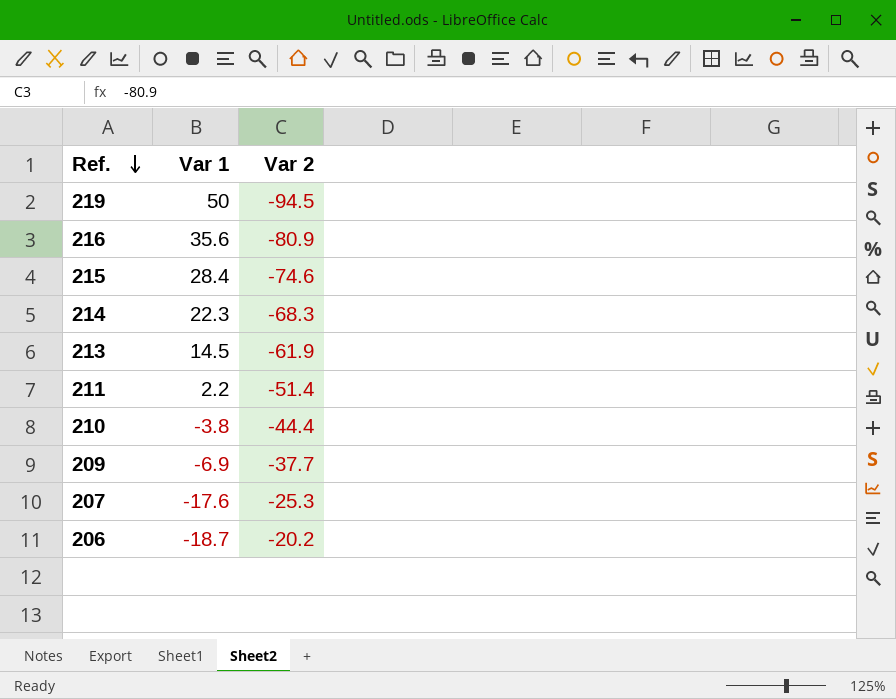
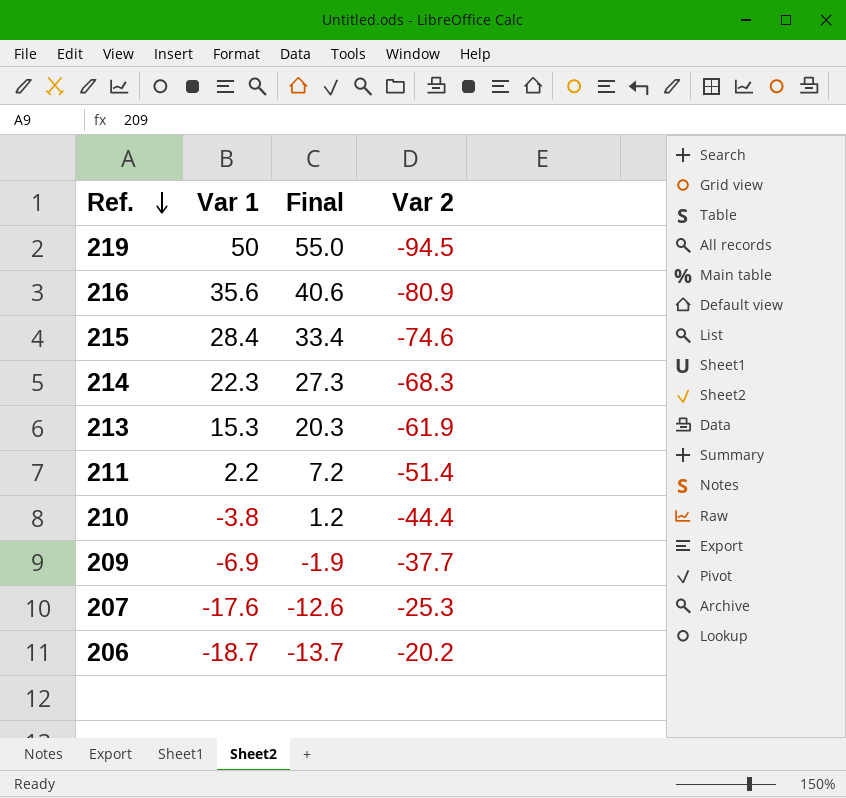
column Final | formula: none -> [Var 1] + 5
213 | Var 1: 14.5 -> 15.3

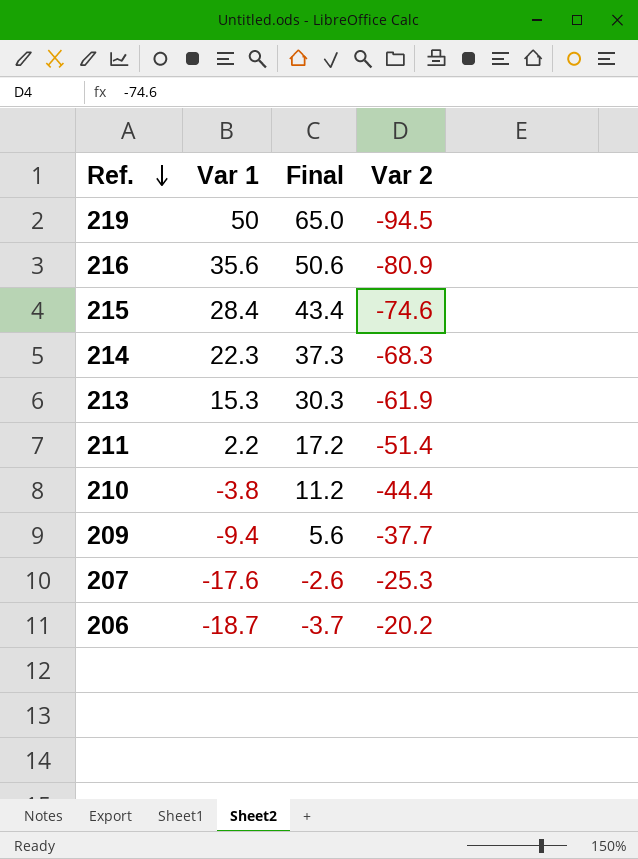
column Final | formula: [Var 1] + 5 -> [Var 1] + 15
209 | Var 1: -6.9 -> -9.4

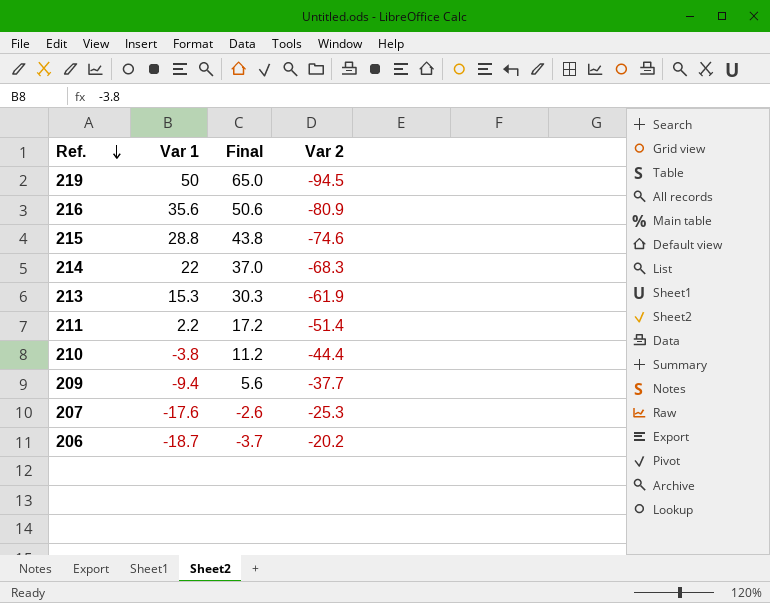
215 | Var 1: 28.4 -> 28.8
215 | Final: 43.4 -> 43.8
214 | Var 1: 22.3 -> 22
214 | Final: 37.3 -> 37.0

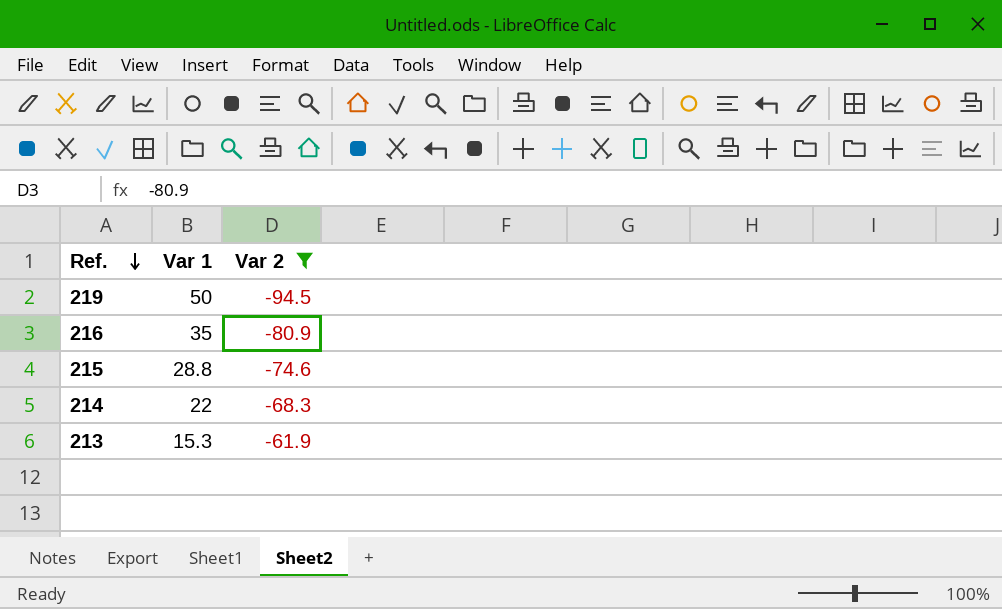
filter: none -> Var 2 <= -61.9
column Final | formula: [Var 1] + 15 -> none
216 | Var 1: 35.6 -> 35

